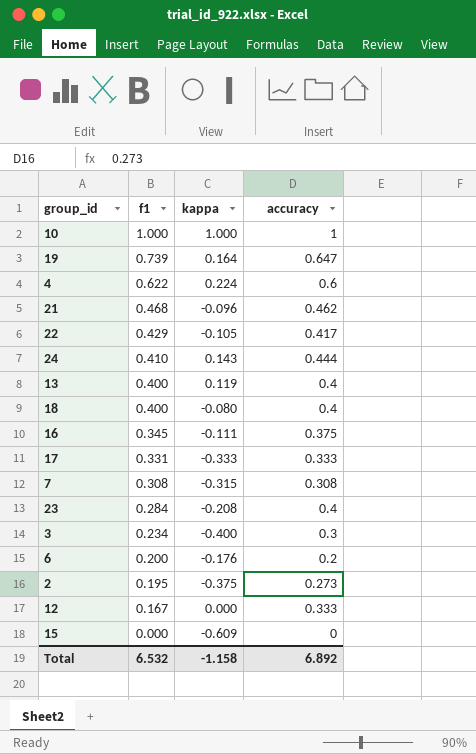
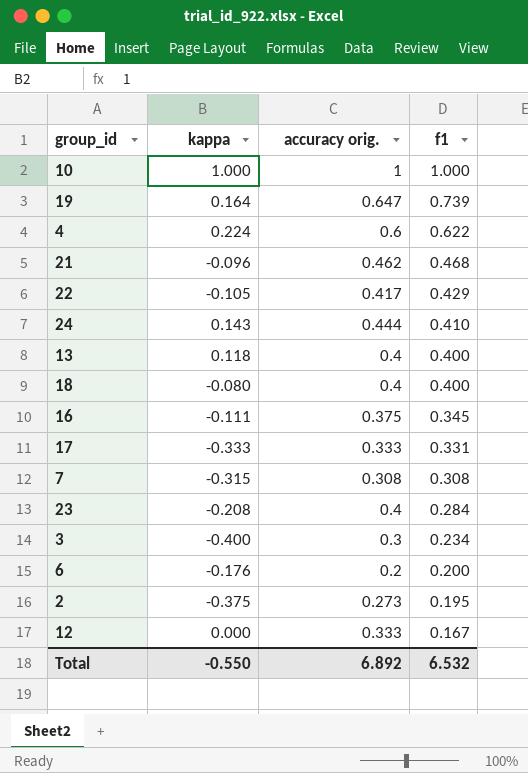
column name: accuracy -> accuracy orig.
column f1 | position: 2 -> 4
row 15: 0.000 | -0.609 | 0 -> none
13 | kappa: 0.119 -> 0.118
Total | kappa: -1.158 -> -0.550

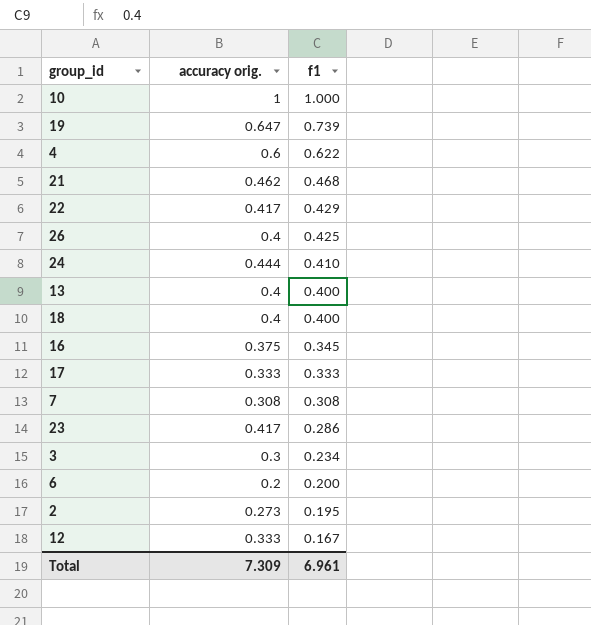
column kappa | position: 2 -> none
row 26: none -> 0.4 | 0.425
17 | f1: 0.331 -> 0.333
23 | accuracy orig.: 0.4 -> 0.417
23 | f1: 0.284 -> 0.286
Total | accuracy orig.: 6.892 -> 7.309
Total | f1: 6.532 -> 6.961

